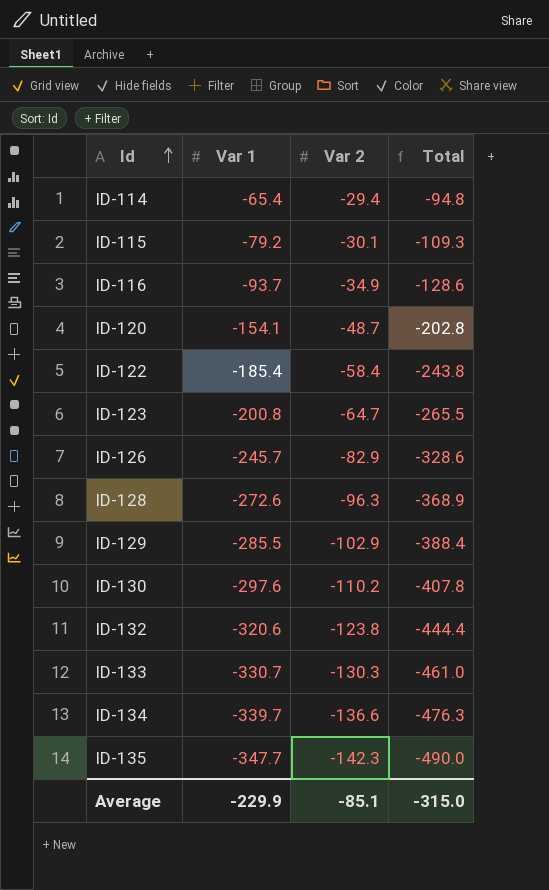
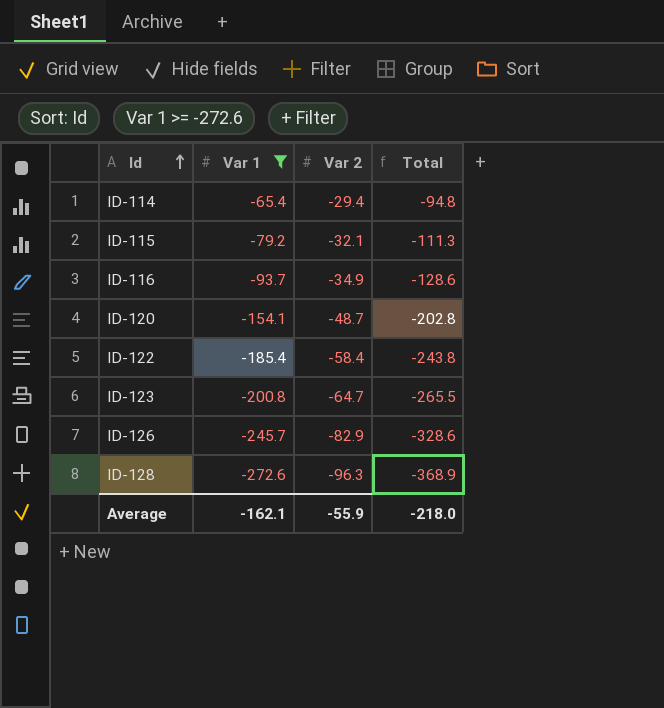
filter: none -> Var 1 >= -272.6
ID-115 | Var 2: -30.1 -> -32.1
ID-115 | Total: -109.3 -> -111.3
Average | Var 1: -229.9 -> -162.1
Average | Var 2: -85.1 -> -55.9
Average | Total: -315.0 -> -218.0

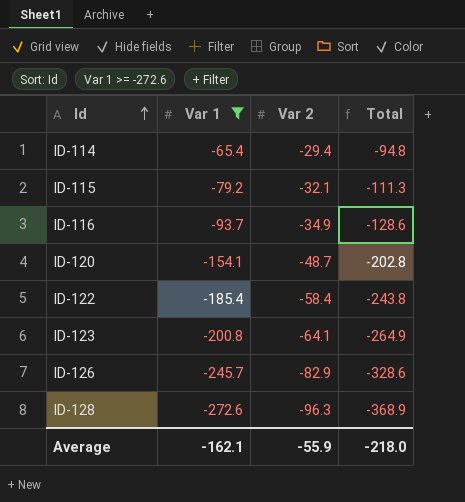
ID-123 | Var 2: -64.7 -> -64.1
ID-123 | Total: -265.5 -> -264.9

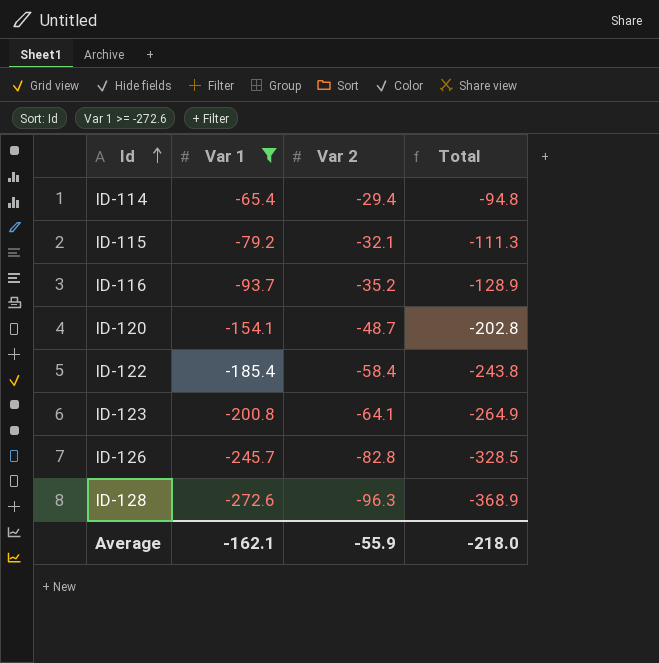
ID-116 | Var 2: -34.9 -> -35.2
ID-116 | Total: -128.6 -> -128.9
ID-126 | Var 2: -82.9 -> -82.8
ID-126 | Total: -328.6 -> -328.5

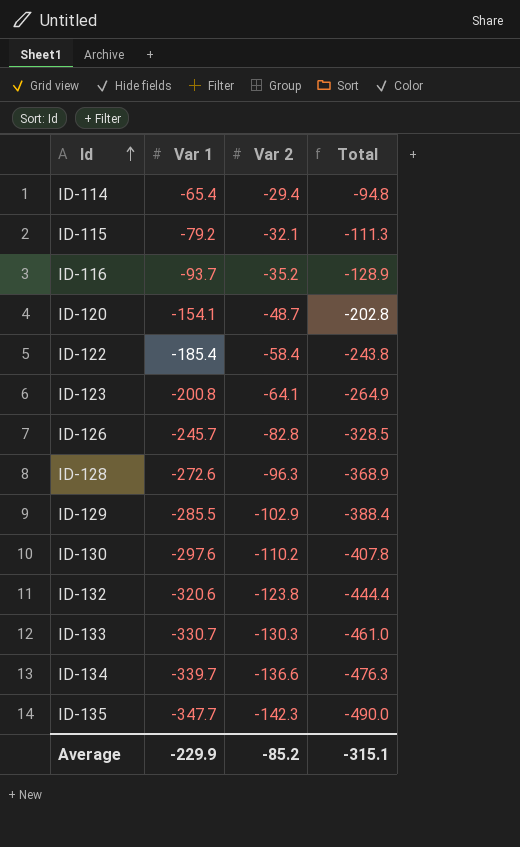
filter: Var 1 >= -272.6 -> none
Average | Var 1: -162.1 -> -229.9
Average | Var 2: -55.9 -> -85.2
Average | Total: -218.0 -> -315.1

